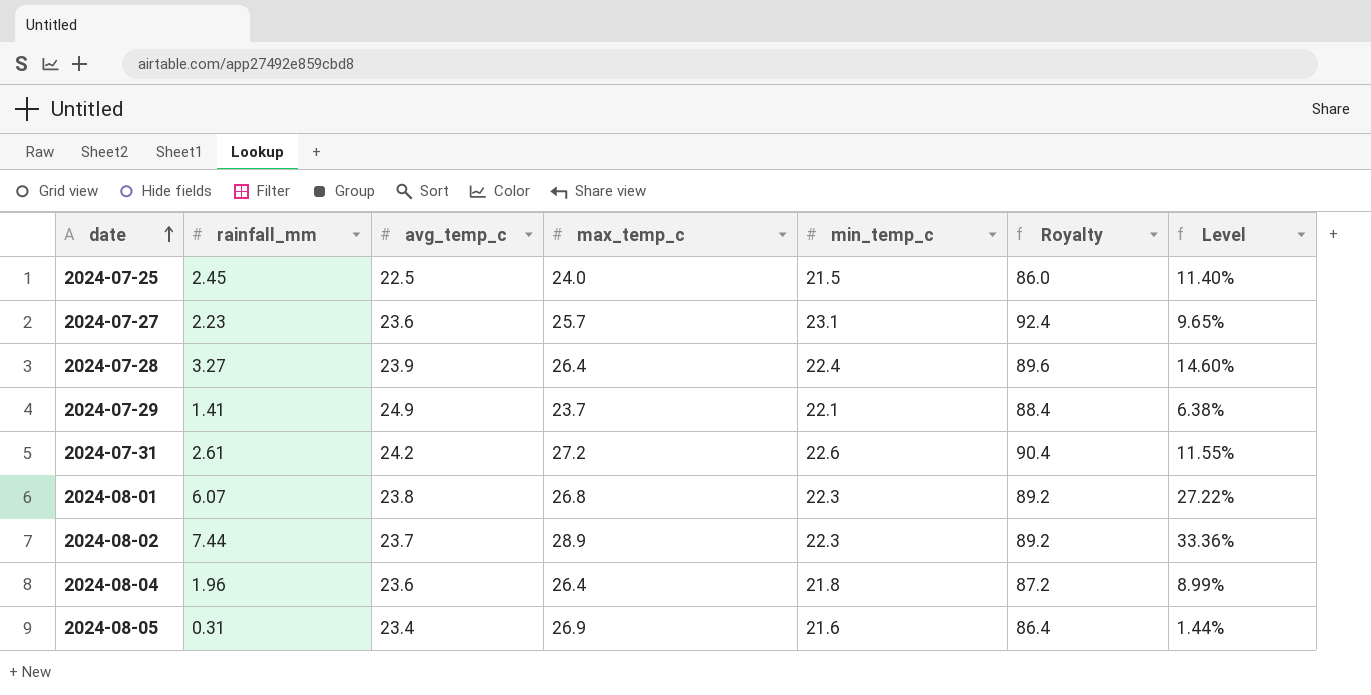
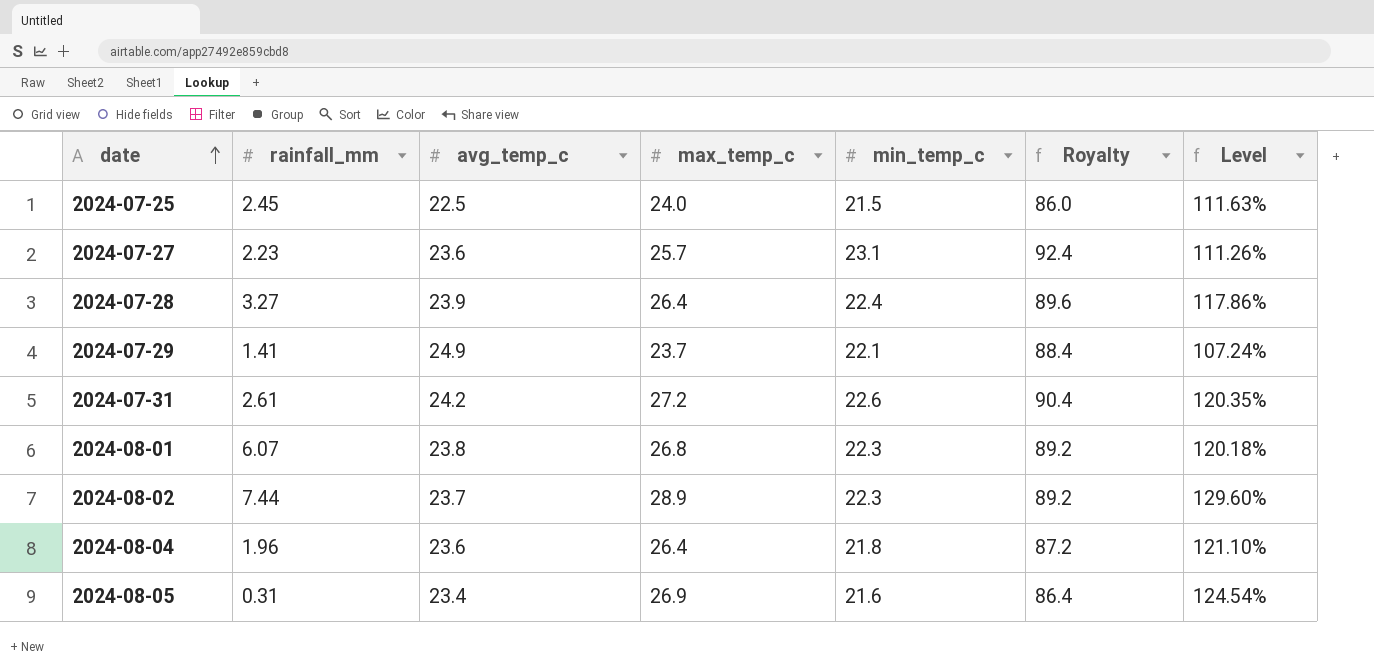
column Level | formula: [rainfall_mm] / [min_temp_c] -> [max_temp_c] / [min_temp_c]

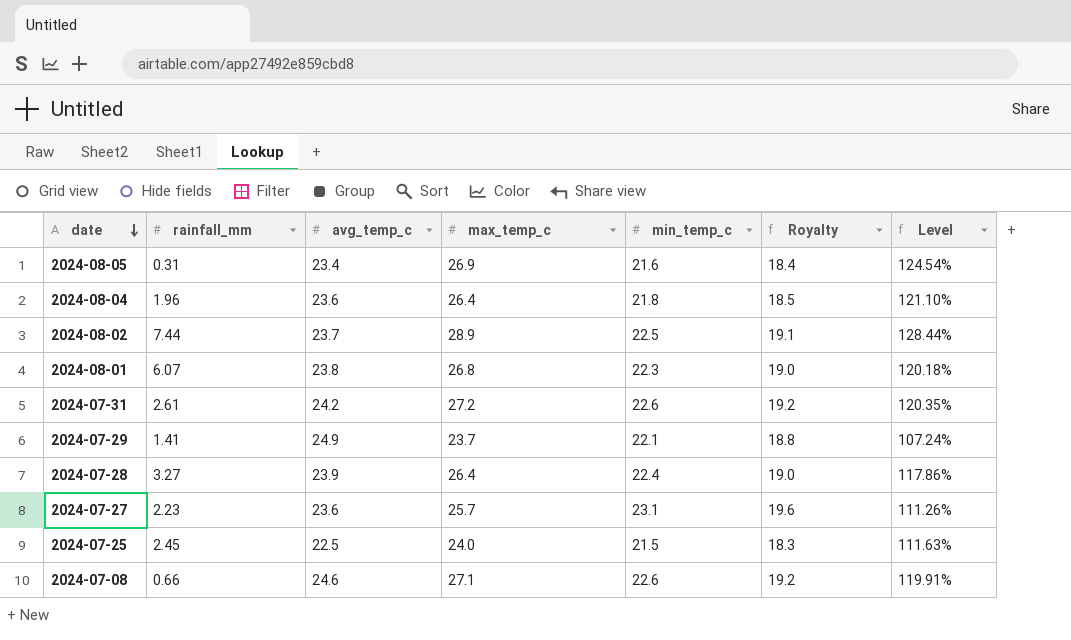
row order: date ascending -> date descending
column Royalty | formula: [min_temp_c] * 4 -> [min_temp_c] * 0.85
2024-08-02 | min_temp_c: 22.3 -> 22.5
2024-08-02 | Level: 129.60% -> 128.44%
row 2024-07-08: none -> 0.66 | 24.6 | 27.1 | 22.6 | 19.2 | 119.91%

